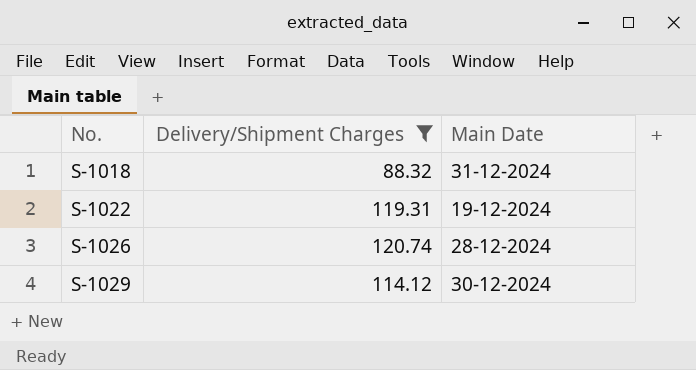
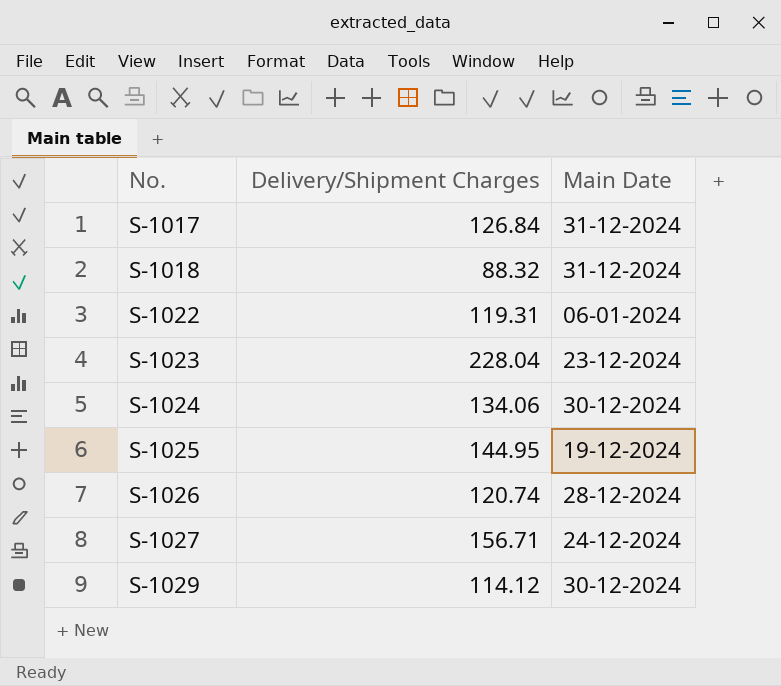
filter: Delivery/Shipment Charges <= 120.74 -> none
S-1022 | Main Date: 19-12-2024 -> 06-01-2024

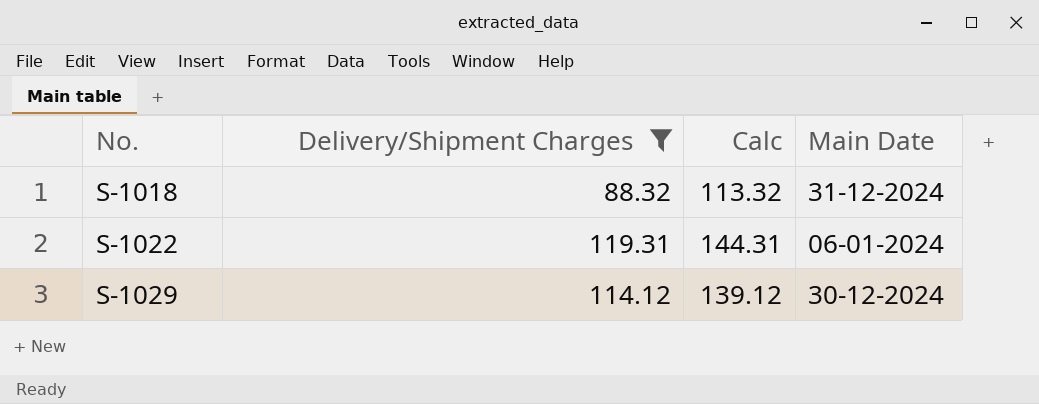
filter: none -> Delivery/Shipment Charges <= 119.31
column Calc | formula: none -> [Delivery/Shipment Charges] + 25

